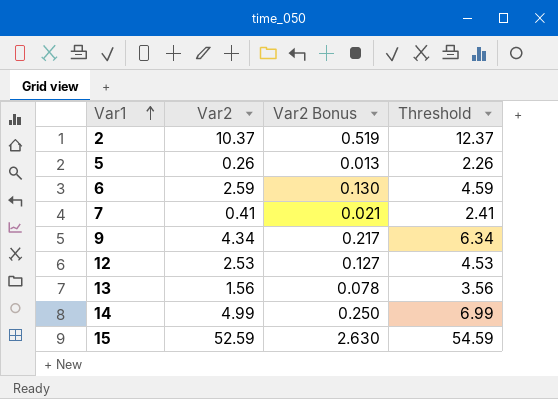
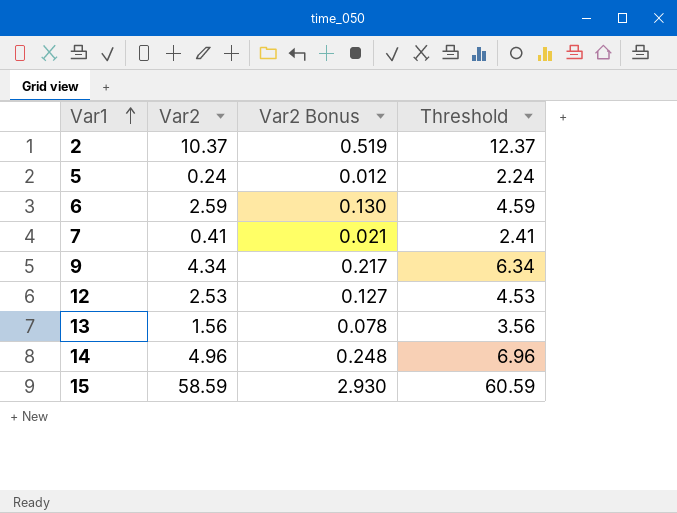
5 | Var2: 0.26 -> 0.24
5 | Var2 Bonus: 0.013 -> 0.012
5 | Threshold: 2.26 -> 2.24
14 | Var2: 4.99 -> 4.96
14 | Var2 Bonus: 0.250 -> 0.248
14 | Threshold: 6.99 -> 6.96
15 | Var2: 52.59 -> 58.59
15 | Var2 Bonus: 2.630 -> 2.930
15 | Threshold: 54.59 -> 60.59

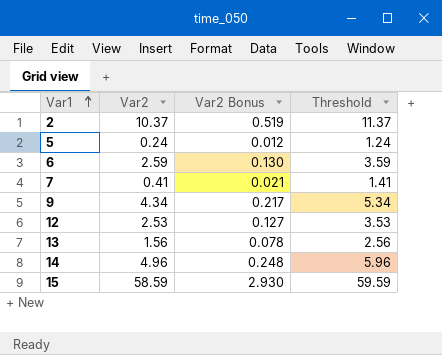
column Threshold | formula: [Var2] + 2 -> [Var2] + 1

